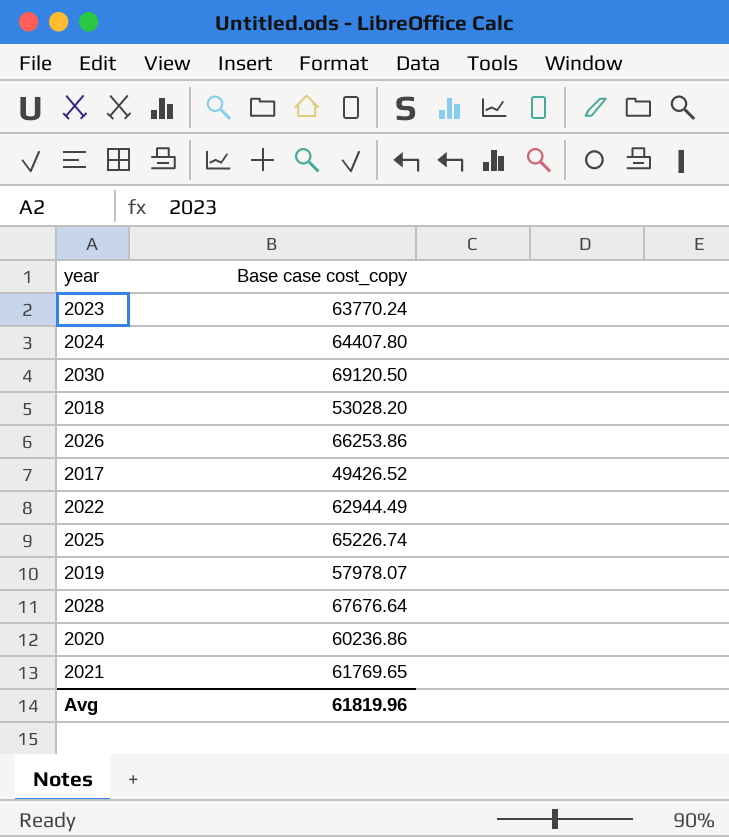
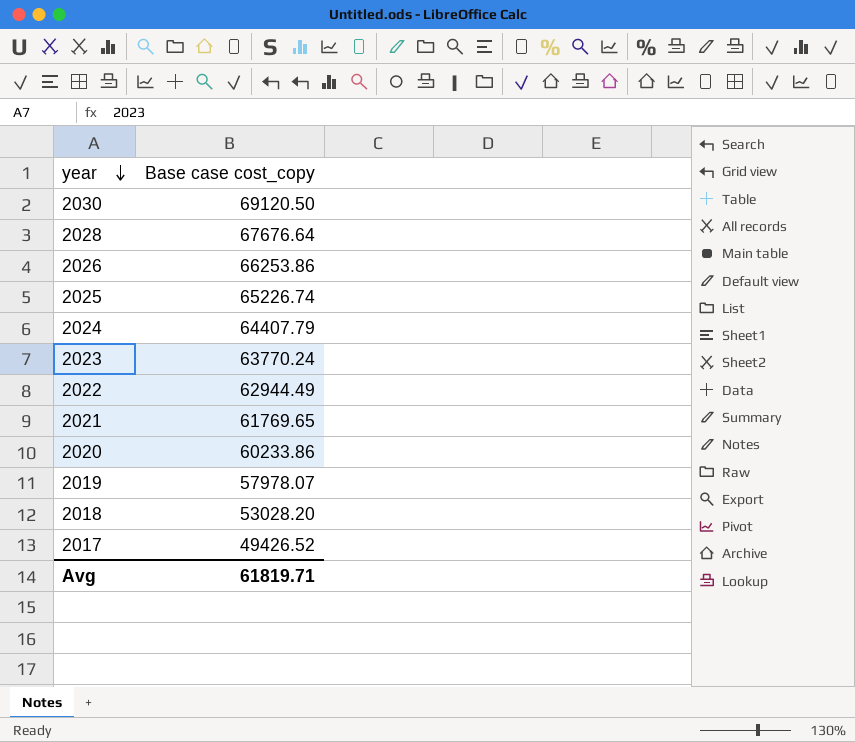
row order: none -> year descending
2024 | Base case cost_copy: 64407.80 -> 64407.79
2020 | Base case cost_copy: 60236.86 -> 60233.86
Avg | Base case cost_copy: 61819.96 -> 61819.71

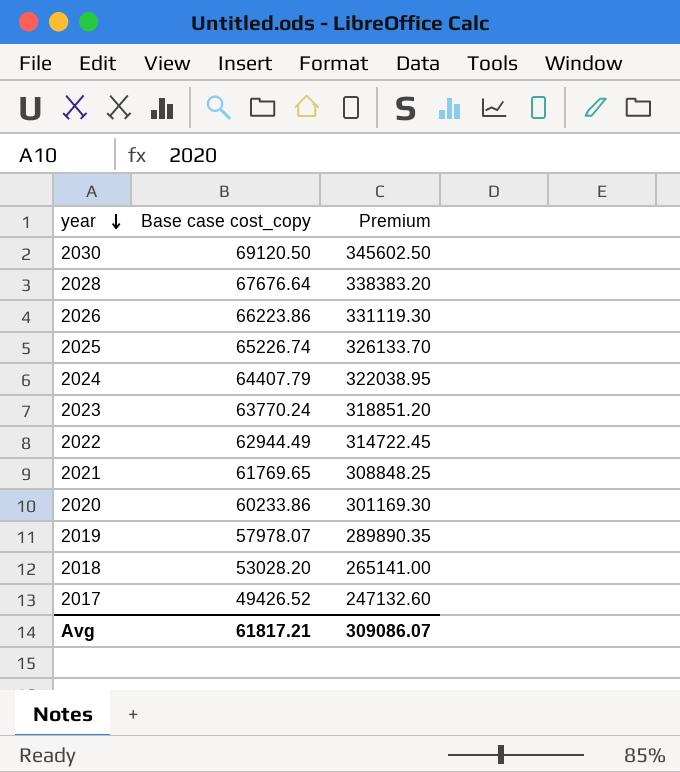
column Premium | formula: none -> [Base case cost_copy] * 5
2026 | Base case cost_copy: 66253.86 -> 66223.86
Avg | Base case cost_copy: 61819.71 -> 61817.21

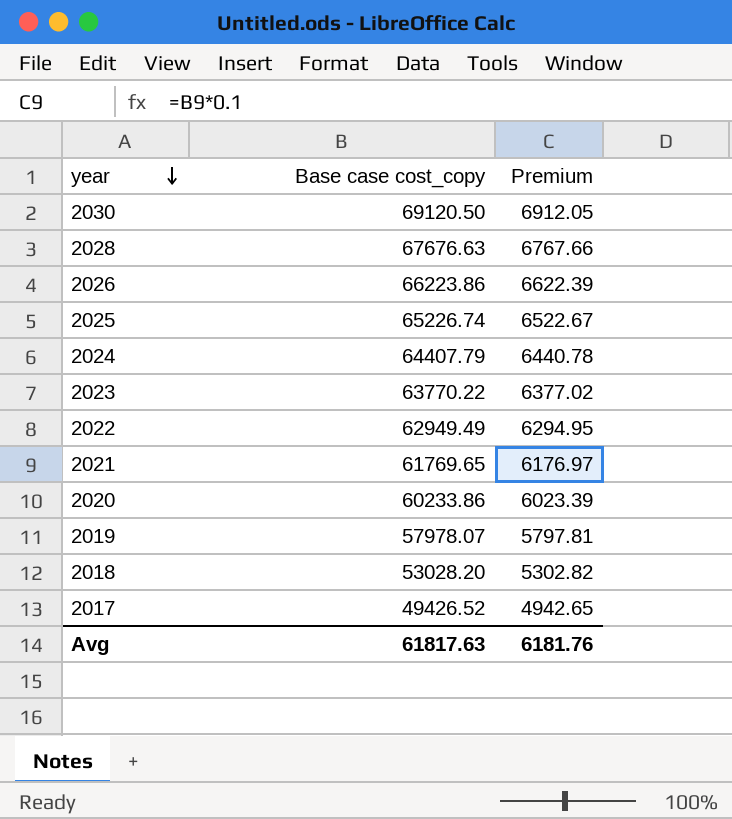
column Premium | formula: [Base case cost_copy] * 5 -> [Base case cost_copy] * 0.1
2028 | Base case cost_copy: 67676.64 -> 67676.63
2023 | Base case cost_copy: 63770.24 -> 63770.22
2022 | Base case cost_copy: 62944.49 -> 62949.49
Avg | Base case cost_copy: 61817.21 -> 61817.63
Avg | Premium: 309086.07 -> 6181.76

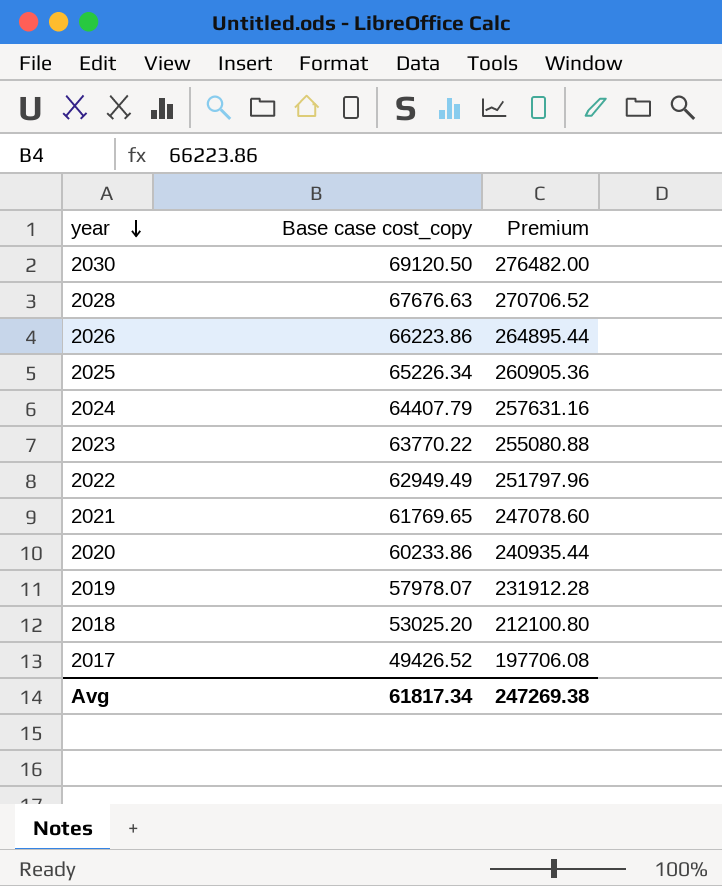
column Premium | formula: [Base case cost_copy] * 0.1 -> [Base case cost_copy] * 4
2025 | Base case cost_copy: 65226.74 -> 65226.34
2018 | Base case cost_copy: 53028.20 -> 53025.20
Avg | Base case cost_copy: 61817.63 -> 61817.34
Avg | Premium: 6181.76 -> 247269.38

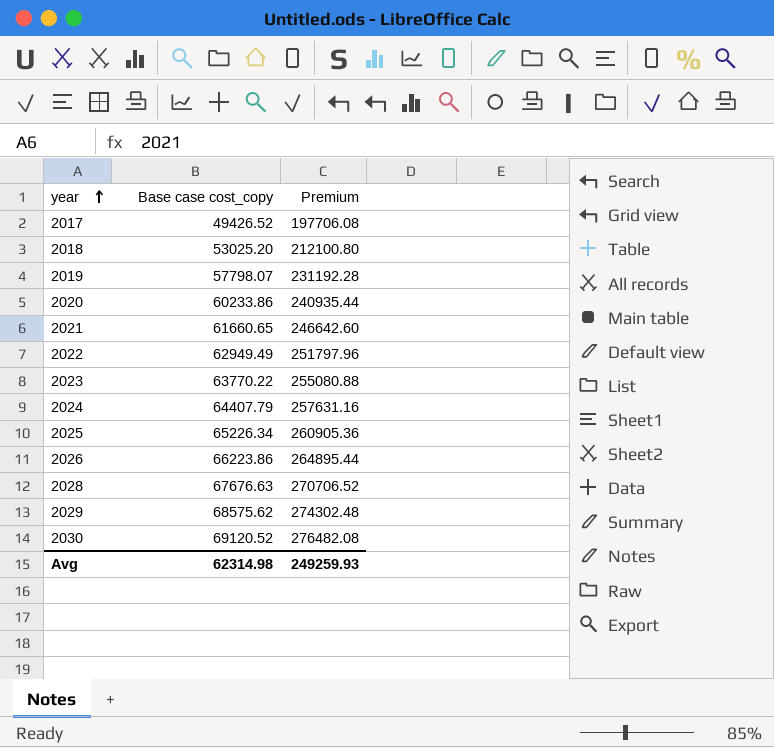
row order: year descending -> year ascending
2019 | Base case cost_copy: 57978.07 -> 57798.07
2019 | Premium: 231912.28 -> 231192.28
2021 | Base case cost_copy: 61769.65 -> 61660.65
2021 | Premium: 247078.60 -> 246642.60
row 2029: none -> 68575.62 | 274302.48
2030 | Base case cost_copy: 69120.50 -> 69120.52
2030 | Premium: 276482.00 -> 276482.08
Avg | Base case cost_copy: 61817.34 -> 62314.98
Avg | Premium: 247269.38 -> 249259.93

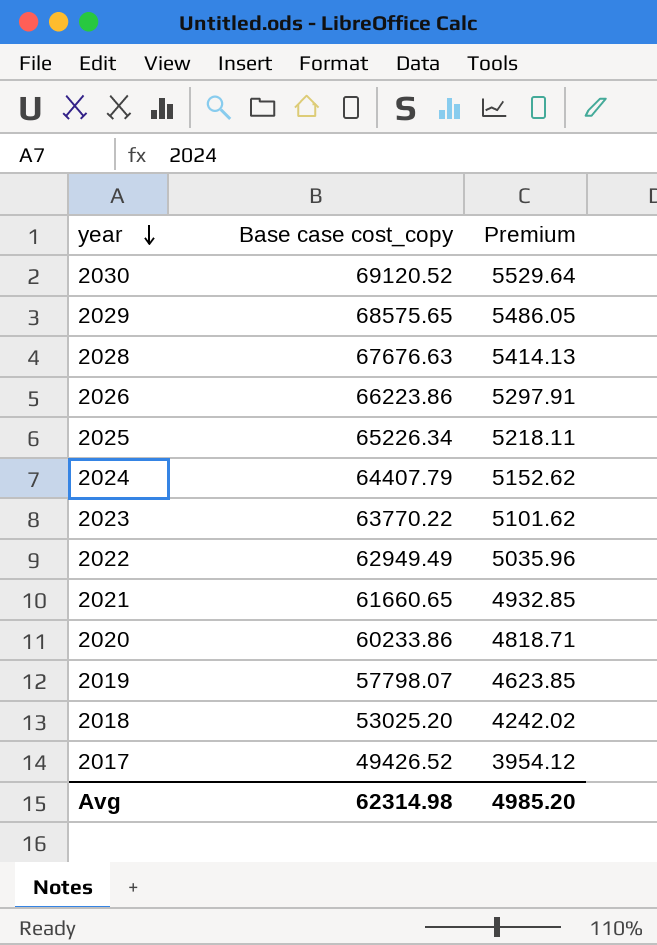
row order: year ascending -> year descending
column Premium | formula: [Base case cost_copy] * 4 -> [Base case cost_copy] * 0.08
2029 | Base case cost_copy: 68575.62 -> 68575.65
Avg | Premium: 249259.93 -> 4985.20

